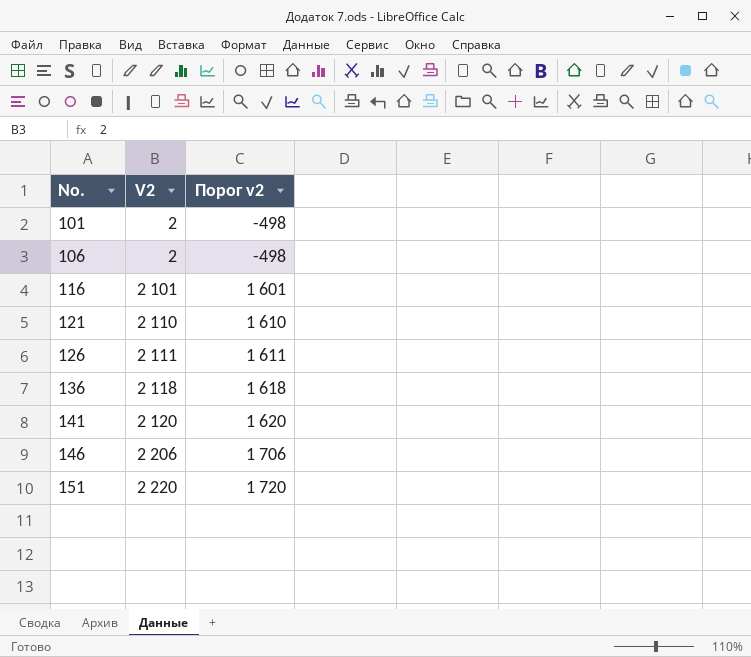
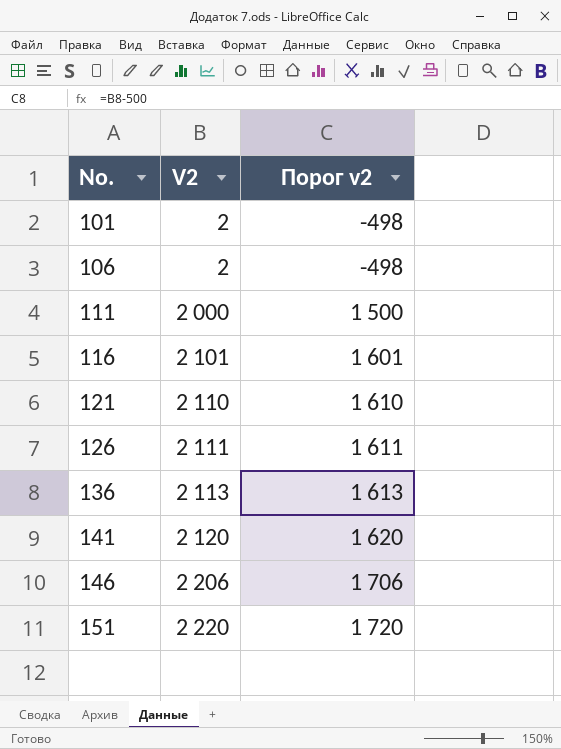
row 111: none -> 2 000 | 1 500
136 | V2: 2 118 -> 2 113
136 | Порог v2: 1 618 -> 1 613

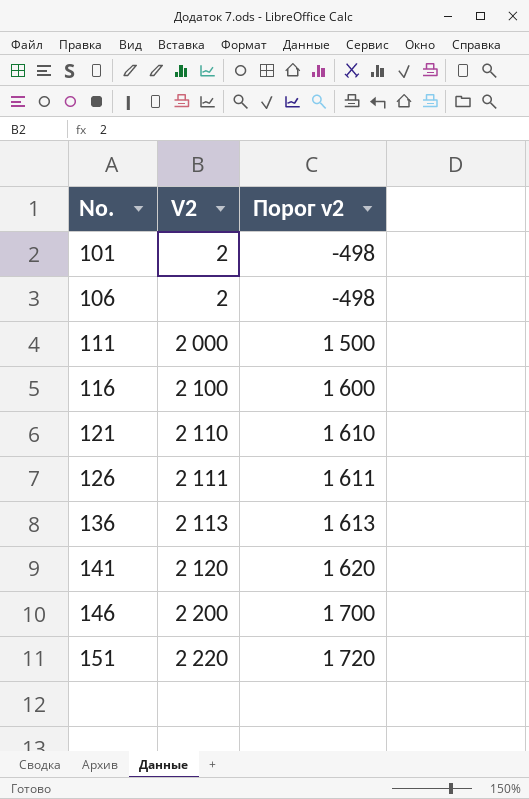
116 | V2: 2 101 -> 2 100
116 | Порог v2: 1 601 -> 1 600
146 | V2: 2 206 -> 2 200
146 | Порог v2: 1 706 -> 1 700

